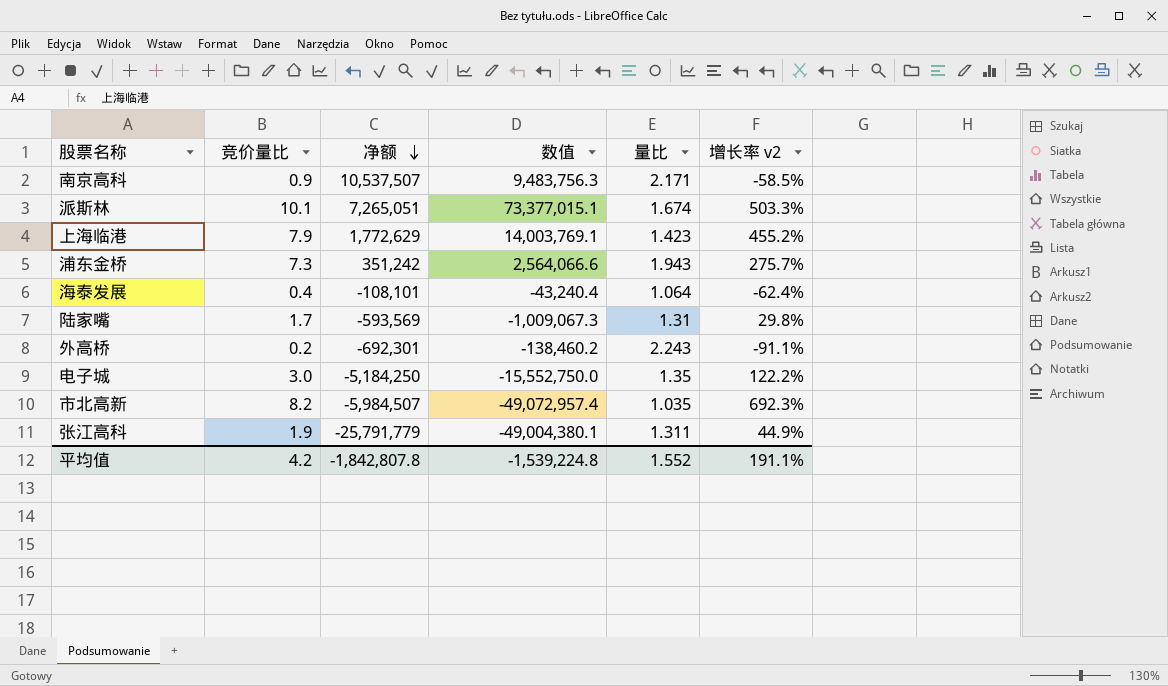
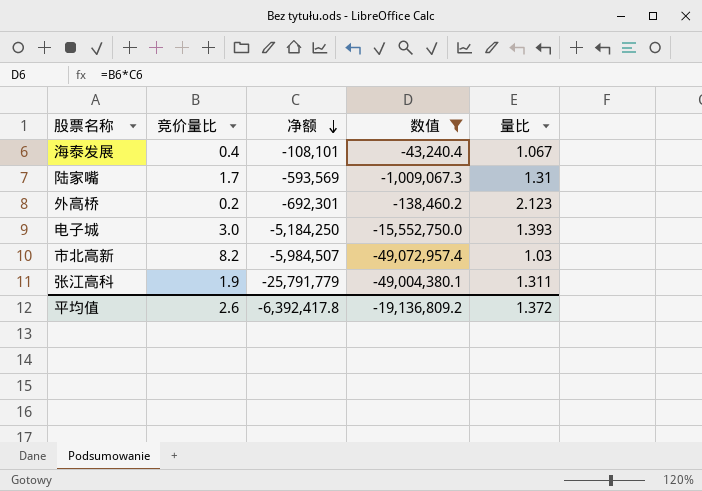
filter: none -> 数值 <= -43,240.4
column 增长率 v2 | formula: ([竞价量比] - [量比]) / [量比] -> none
海泰发展 | 量比: 1.064 -> 1.067
外高桥 | 量比: 2.243 -> 2.123
电子城 | 量比: 1.35 -> 1.393
市北高新 | 量比: 1.035 -> 1.03
平均值 | 竞价量比: 4.2 -> 2.6
平均值 | 净额: -1,842,807.8 -> -6,392,417.8
平均值 | 数值: -1,539,224.8 -> -19,136,809.2
平均值 | 量比: 1.552 -> 1.372

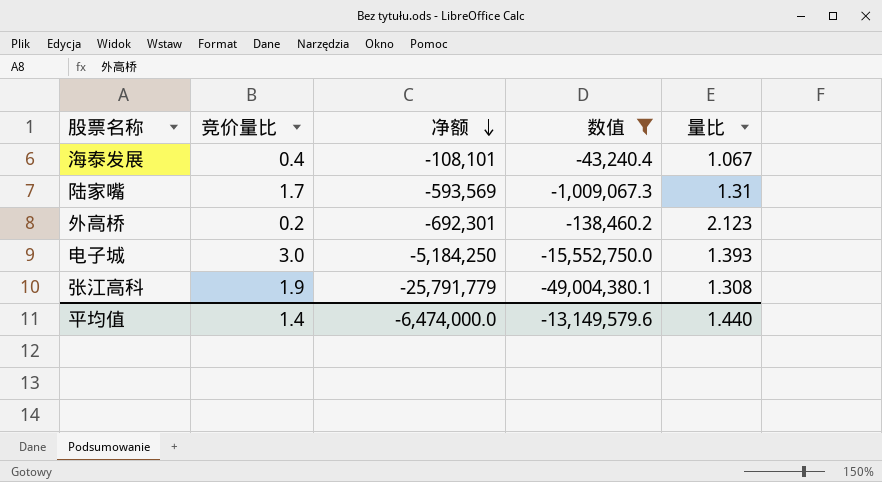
row 市北高新: 8.2 | -5,984,507 | -49,072,957.4 | 1.03 -> none
张江高科 | 量比: 1.311 -> 1.308
平均值 | 竞价量比: 2.6 -> 1.4
平均值 | 净额: -6,392,417.8 -> -6,474,000.0
平均值 | 数值: -19,136,809.2 -> -13,149,579.6
平均值 | 量比: 1.372 -> 1.440

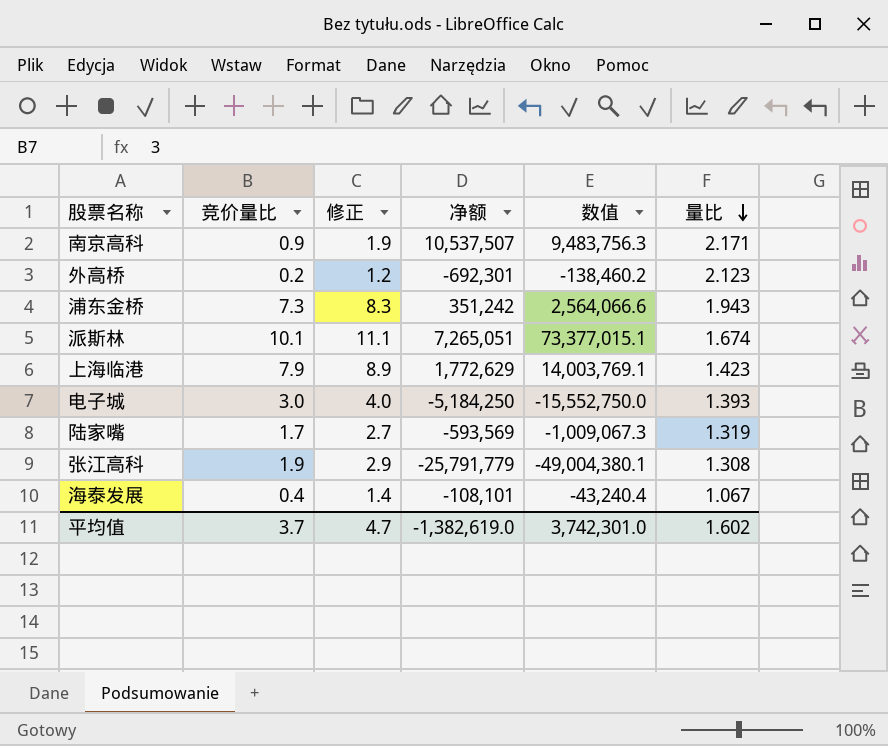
filter: 数值 <= -43,240.4 -> none
row order: 净额 descending -> 量比 descending
column 修正 | formula: none -> [竞价量比] + 1
陆家嘴 | 量比: 1.31 -> 1.319
平均值 | 竞价量比: 1.4 -> 3.7
平均值 | 净额: -6,474,000.0 -> -1,382,619.0
平均值 | 数值: -13,149,579.6 -> 3,742,301.0
平均值 | 量比: 1.440 -> 1.602

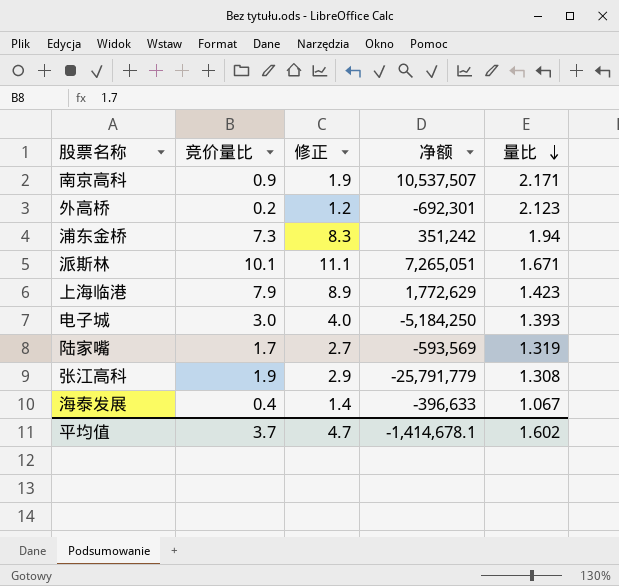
column 数值 | formula: [竞价量比] * [净额] -> none
浦东金桥 | 量比: 1.943 -> 1.94
派斯林 | 量比: 1.674 -> 1.671
海泰发展 | 净额: -108,101 -> -396,633
平均值 | 净额: -1,382,619.0 -> -1,414,678.1

